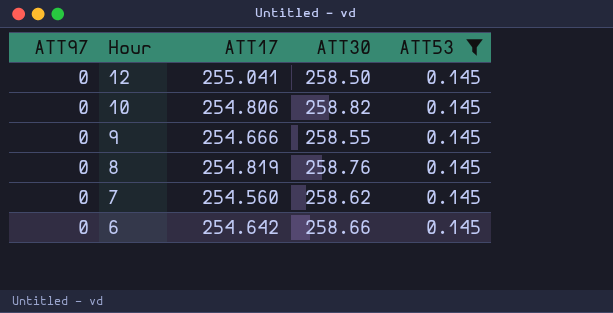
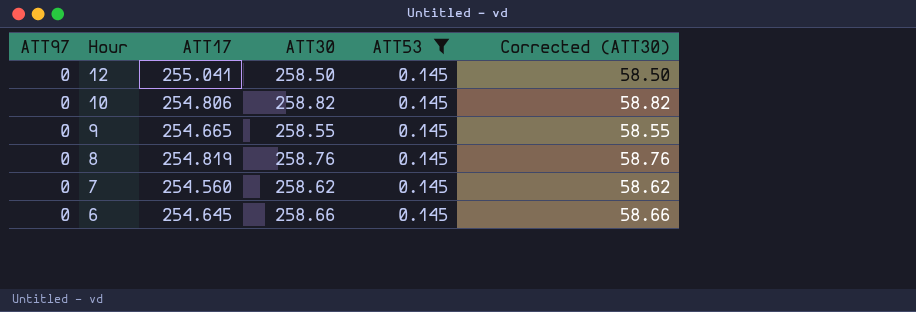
column Corrected (ATT30) | formula: none -> [ATT30] - 200
9 | ATT17: 254.666 -> 254.665
6 | ATT17: 254.642 -> 254.645

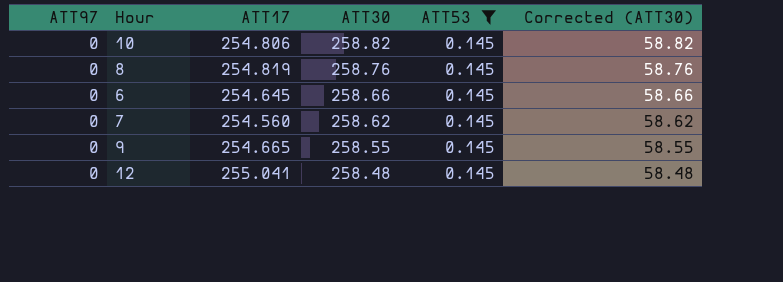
row order: Hour descending -> ATT30 descending
12 | ATT30: 258.50 -> 258.48
12 | Corrected (ATT30): 58.50 -> 58.48

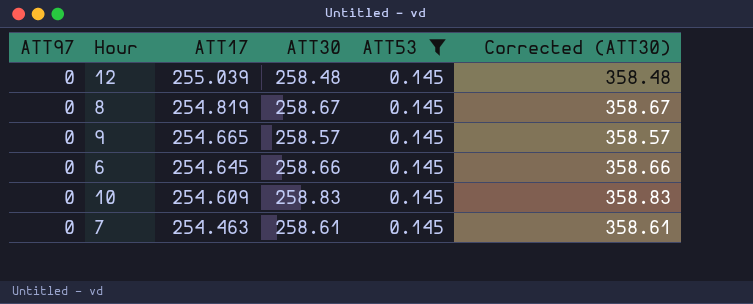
row order: ATT30 descending -> ATT17 descending
column Corrected (ATT30) | formula: [ATT30] - 200 -> [ATT30] + 100
12 | ATT17: 255.041 -> 255.039
8 | ATT30: 258.76 -> 258.67
9 | ATT30: 258.55 -> 258.57
10 | ATT17: 254.806 -> 254.609
10 | ATT30: 258.82 -> 258.83
7 | ATT17: 254.560 -> 254.463
7 | ATT30: 258.62 -> 258.61

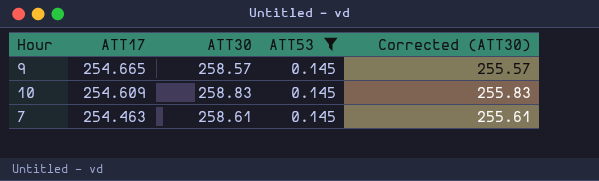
column ATT97 | position: 1 -> none
column Corrected (ATT30) | formula: [ATT30] + 100 -> [ATT30] - 3
row 12: 0 | 255.039 | 258.48 | 0.145 | 358.48 -> none
row 8: 0 | 254.819 | 258.67 | 0.145 | 358.67 -> none
row 6: 0 | 254.645 | 258.66 | 0.145 | 358.66 -> none

